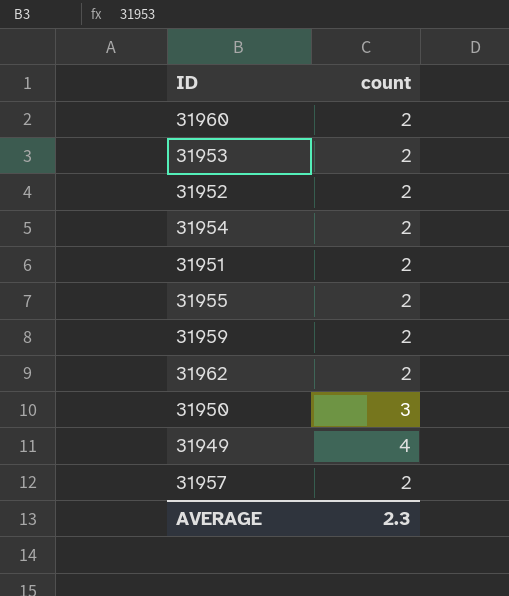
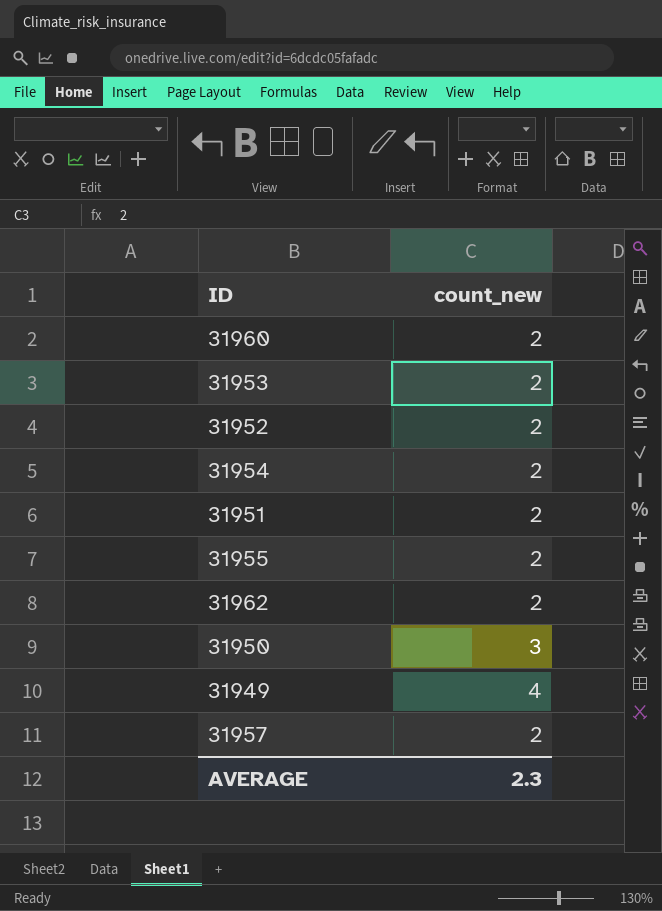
column name: count -> count_new
row 31959: 2 -> none

